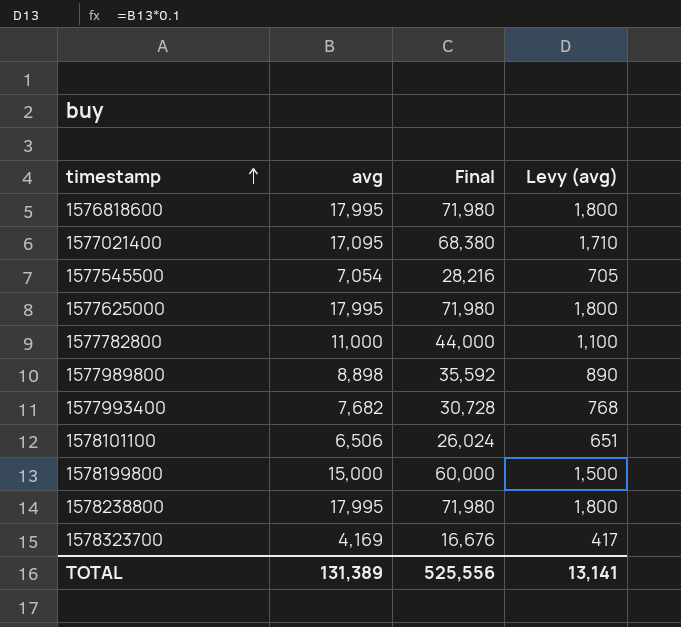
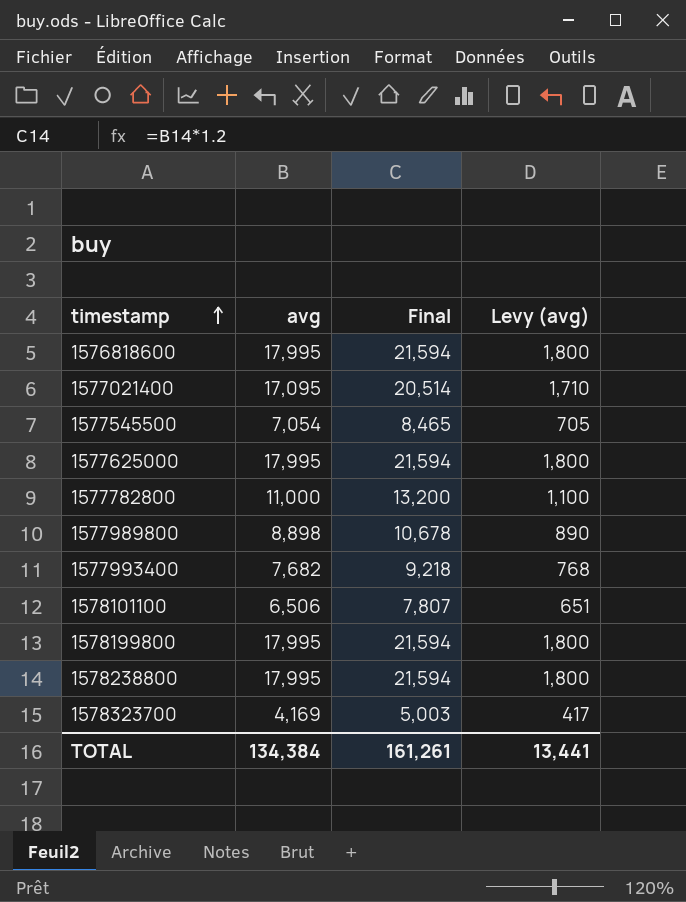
column Final | formula: [avg] * 4 -> [avg] * 1.2
1578199800 | avg: 15,000 -> 17,995
1578199800 | Levy (avg): 1,500 -> 1,800
TOTAL | avg: 131,389 -> 134,384
TOTAL | Final: 525,556 -> 161,261
TOTAL | Levy (avg): 13,141 -> 13,441

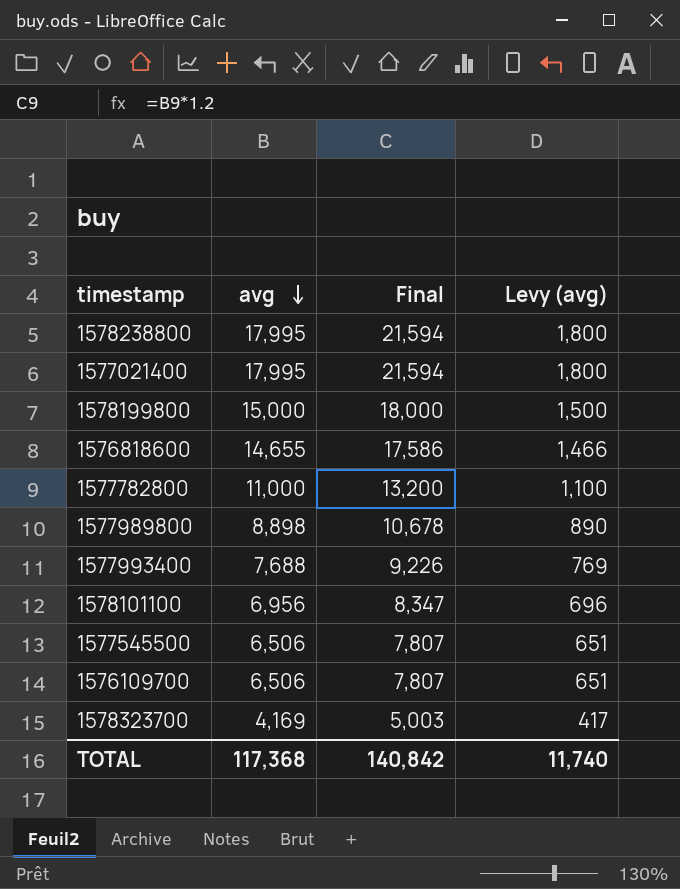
row order: timestamp ascending -> avg descending
row 1577625000: 17,995 | 21,594 | 1,800 -> none
1577021400 | avg: 17,095 -> 17,995
1577021400 | Final: 20,514 -> 21,594
1577021400 | Levy (avg): 1,710 -> 1,800
1578199800 | avg: 17,995 -> 15,000
1578199800 | Final: 21,594 -> 18,000
1578199800 | Levy (avg): 1,800 -> 1,500
1576818600 | avg: 17,995 -> 14,655
1576818600 | Final: 21,594 -> 17,586
1576818600 | Levy (avg): 1,800 -> 1,466
1577993400 | avg: 7,682 -> 7,688
1577993400 | Final: 9,218 -> 9,226
1577993400 | Levy (avg): 768 -> 769
1578101100 | avg: 6,506 -> 6,956
1578101100 | Final: 7,807 -> 8,347
1578101100 | Levy (avg): 651 -> 696
1577545500 | avg: 7,054 -> 6,506
1577545500 | Final: 8,465 -> 7,807
1577545500 | Levy (avg): 705 -> 651
row 1576109700: none -> 6,506 | 7,807 | 651
TOTAL | avg: 134,384 -> 117,368
TOTAL | Final: 161,261 -> 140,842
TOTAL | Levy (avg): 13,441 -> 11,740

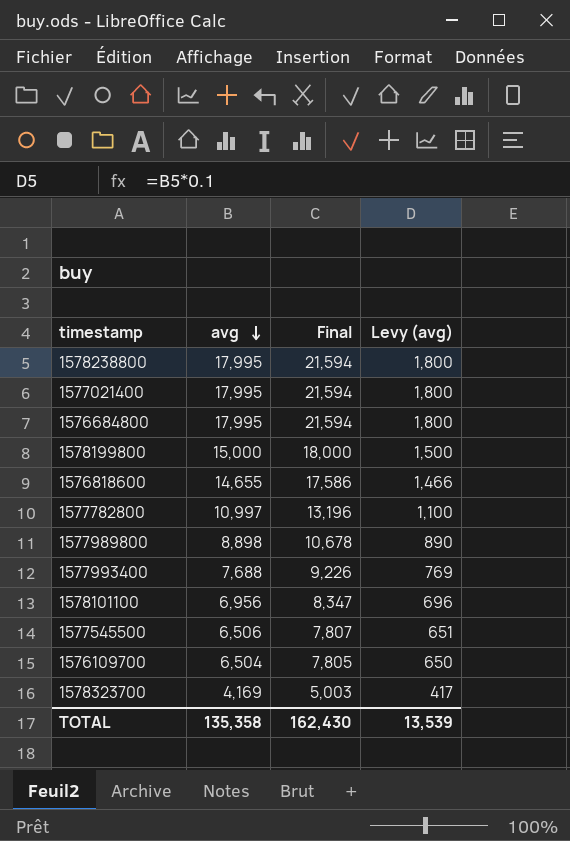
row 1576684800: none -> 17,995 | 21,594 | 1,800
1577782800 | avg: 11,000 -> 10,997
1577782800 | Final: 13,200 -> 13,196
1576109700 | avg: 6,506 -> 6,504
1576109700 | Final: 7,807 -> 7,805
1576109700 | Levy (avg): 651 -> 650
TOTAL | avg: 117,368 -> 135,358
TOTAL | Final: 140,842 -> 162,430
TOTAL | Levy (avg): 11,740 -> 13,539

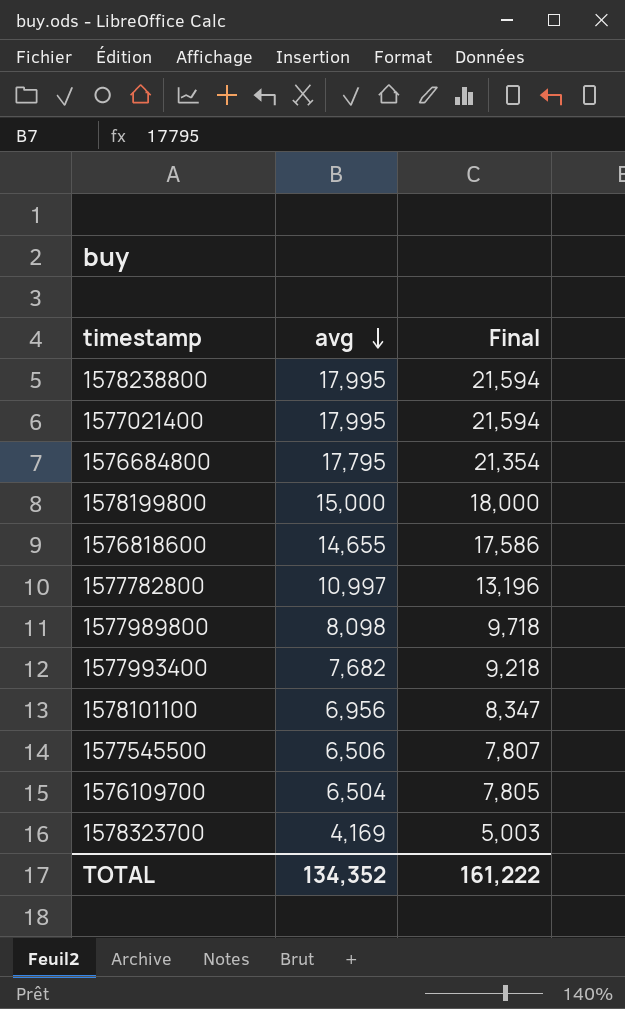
column Levy (avg) | formula: [avg] * 0.1 -> none
1576684800 | avg: 17,995 -> 17,795
1576684800 | Final: 21,594 -> 21,354
1577989800 | avg: 8,898 -> 8,098
1577989800 | Final: 10,678 -> 9,718
1577993400 | avg: 7,688 -> 7,682
1577993400 | Final: 9,226 -> 9,218
TOTAL | avg: 135,358 -> 134,352
TOTAL | Final: 162,430 -> 161,222

